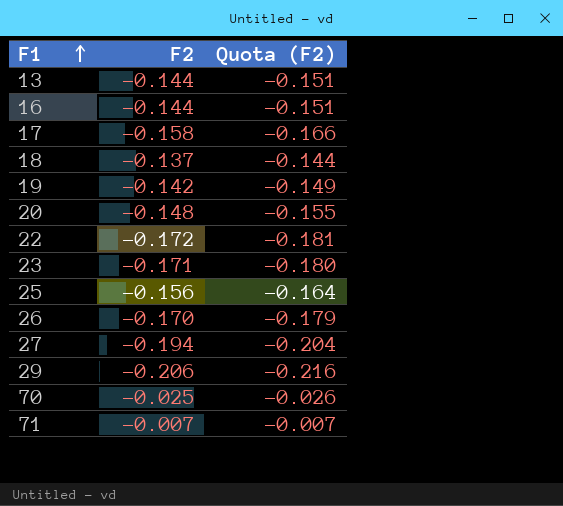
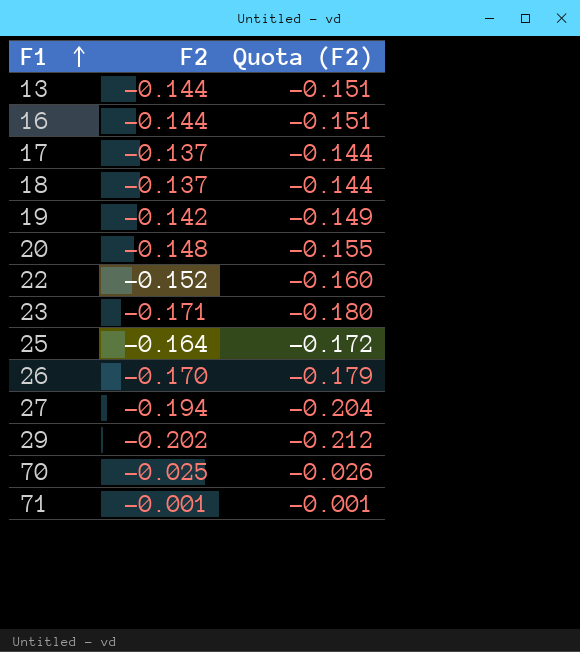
17 | F2: -0.158 -> -0.137
17 | Quota (F2): -0.166 -> -0.144
22 | F2: -0.172 -> -0.152
22 | Quota (F2): -0.181 -> -0.160
25 | F2: -0.156 -> -0.164
25 | Quota (F2): -0.164 -> -0.172
29 | F2: -0.206 -> -0.202
29 | Quota (F2): -0.216 -> -0.212
71 | F2: -0.007 -> -0.001
71 | Quota (F2): -0.007 -> -0.001

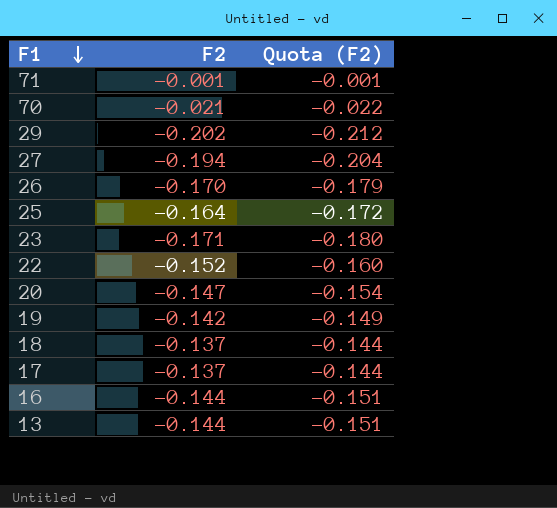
row order: F1 ascending -> F1 descending
70 | F2: -0.025 -> -0.021
70 | Quota (F2): -0.026 -> -0.022
20 | F2: -0.148 -> -0.147
20 | Quota (F2): -0.155 -> -0.154

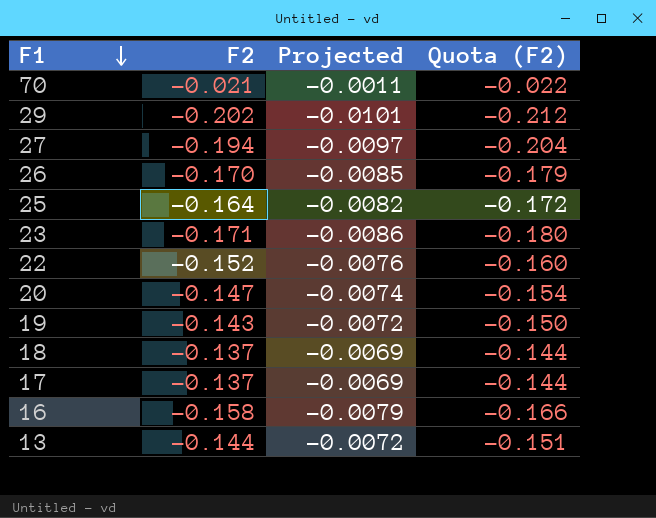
column Projected | formula: none -> [F2] * 0.05
row 71: -0.001 | -0.001 -> none
19 | F2: -0.142 -> -0.143
19 | Quota (F2): -0.149 -> -0.150
16 | F2: -0.144 -> -0.158
16 | Quota (F2): -0.151 -> -0.166

